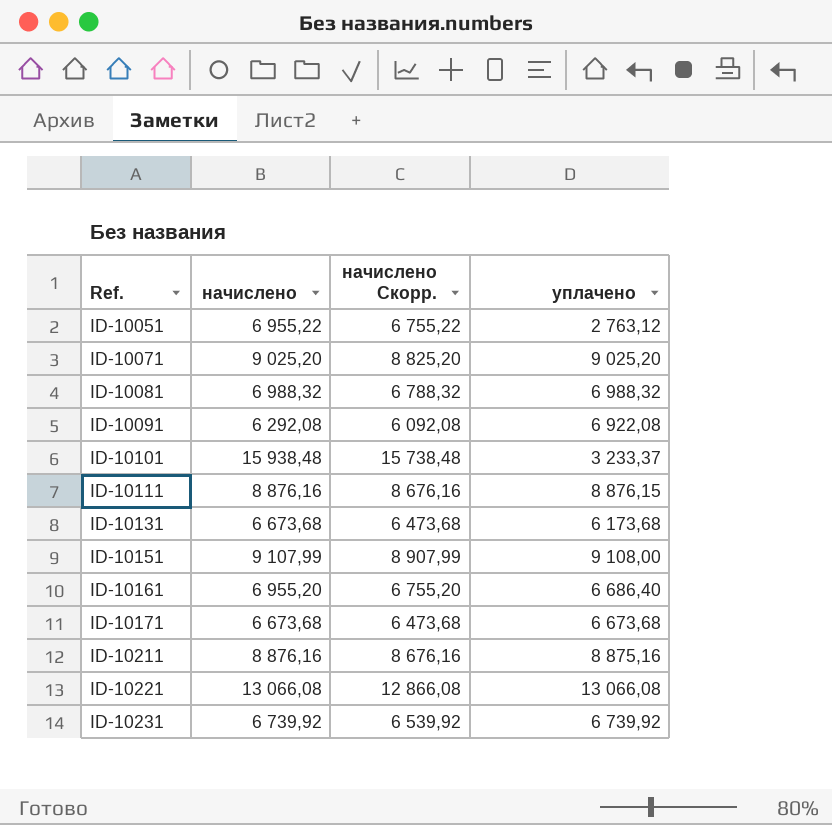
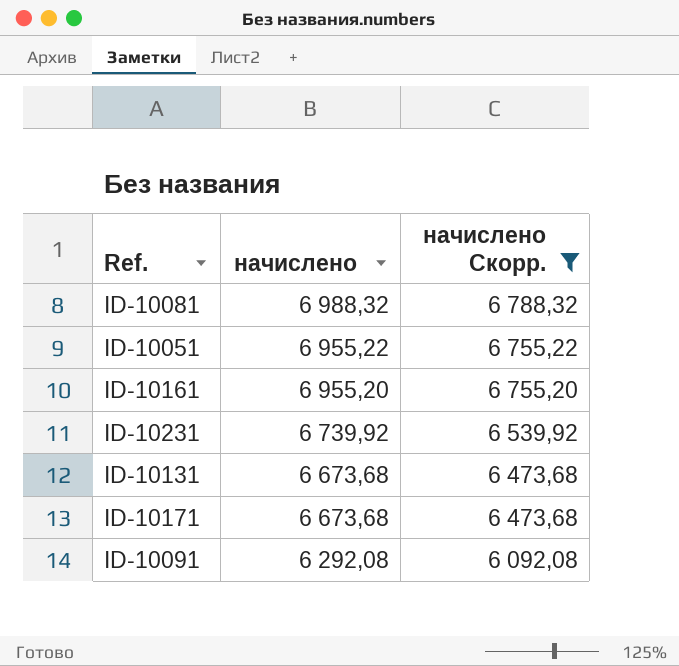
filter: none -> начислено Скорр. <= 6 788,32
row order: Ref. ascending -> начислено descending
column уплачено | position: 4 -> none

